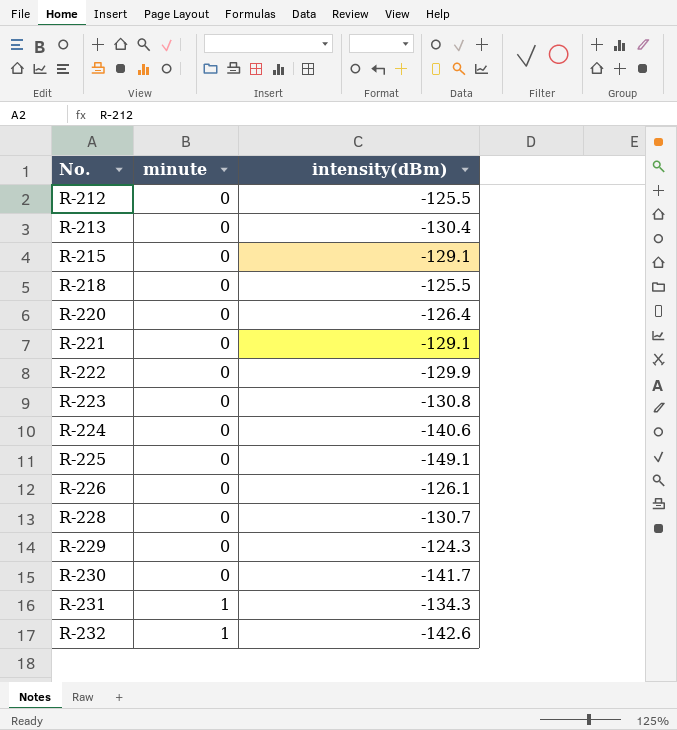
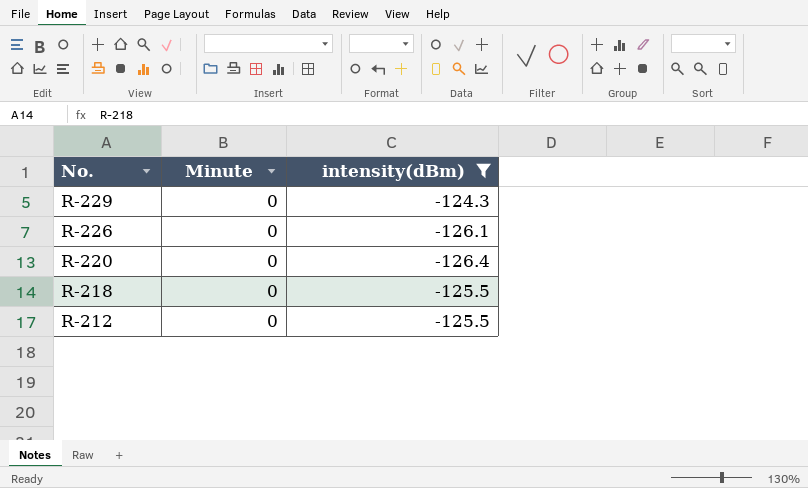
filter: none -> intensity(dBm) >= -126.4
row order: No. ascending -> No. descending
column name: minute -> Minute

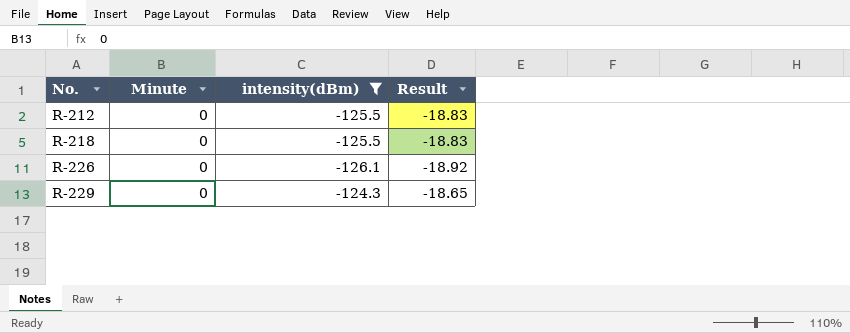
row order: No. descending -> No. ascending
column Result | formula: none -> [intensity(dBm)] * 0.15
row R-220: 0 | -126.4 -> none

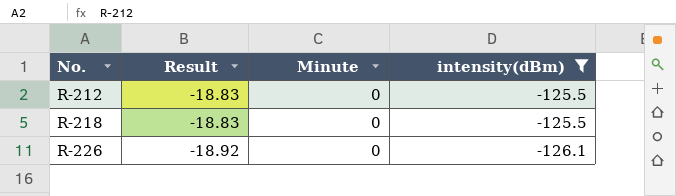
column Result | position: 4 -> 2
row R-229: 0 | -124.3 | -18.65 -> none

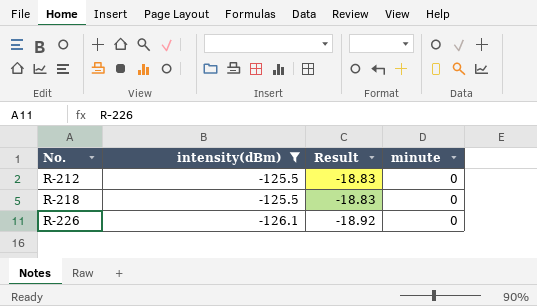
column intensity(dBm) | position: 4 -> 2
column name: Minute -> minute

